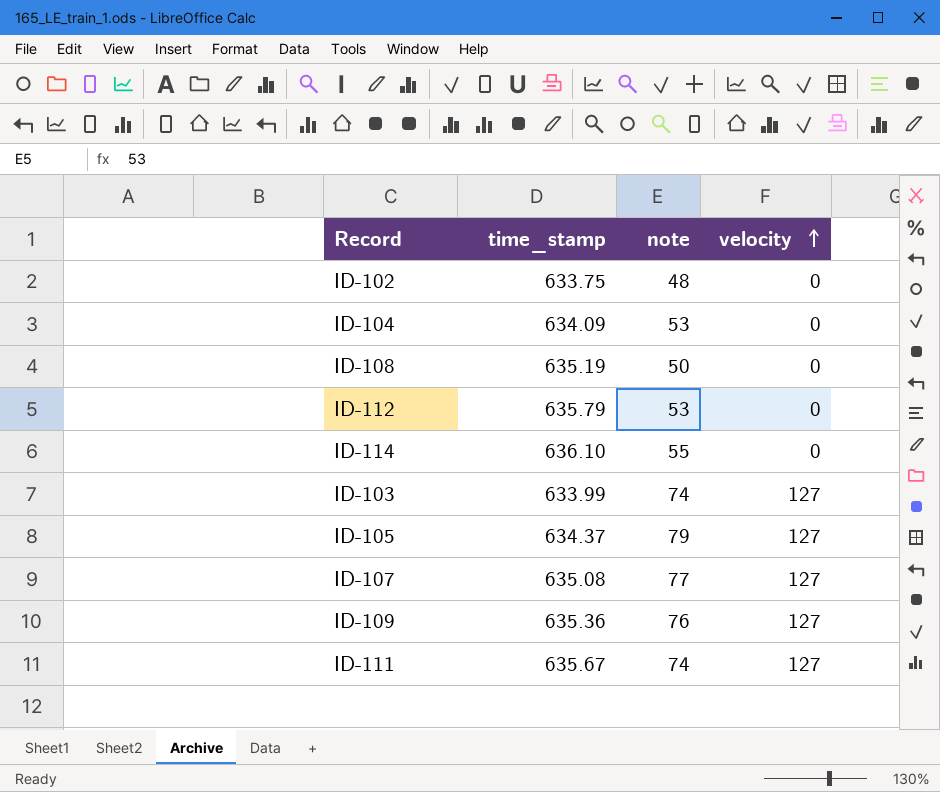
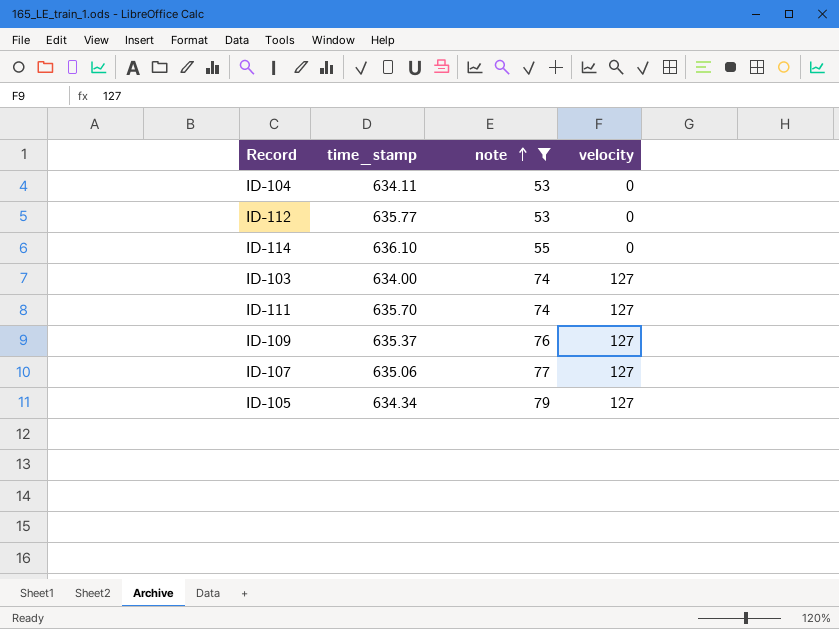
filter: none -> note >= 53
row order: velocity ascending -> note ascending
ID-104 | time_stamp: 634.09 -> 634.11
ID-112 | time_stamp: 635.79 -> 635.77
ID-103 | time_stamp: 633.99 -> 634.00
ID-111 | time_stamp: 635.67 -> 635.70
ID-109 | time_stamp: 635.36 -> 635.37
ID-107 | time_stamp: 635.08 -> 635.06
ID-105 | time_stamp: 634.37 -> 634.34

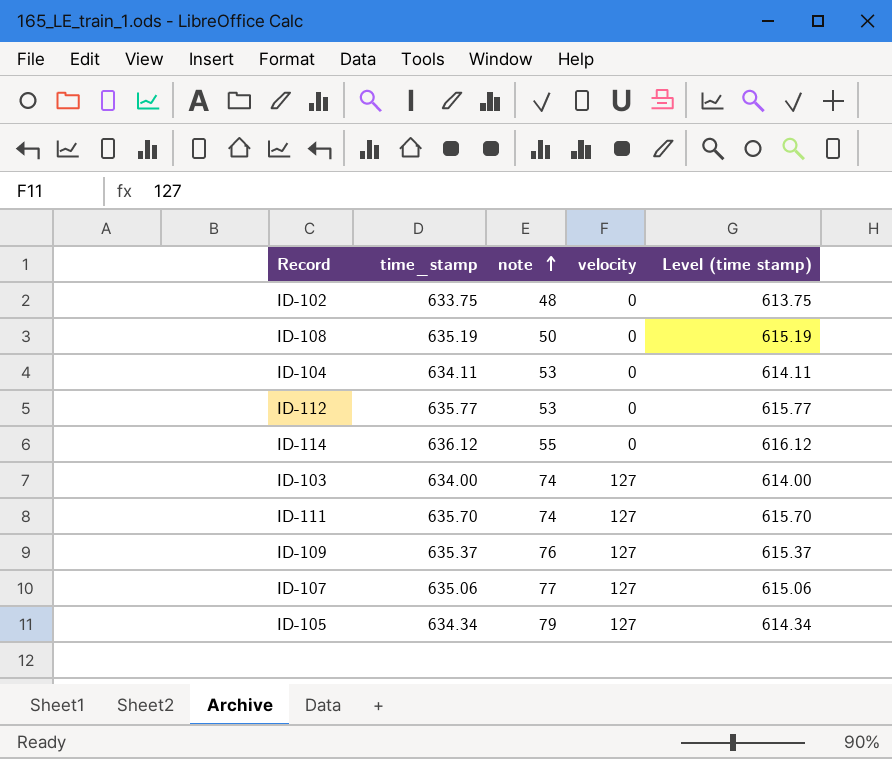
filter: note >= 53 -> none
column Level (time stamp) | formula: none -> [time_stamp] - 20
ID-114 | time_stamp: 636.10 -> 636.12

